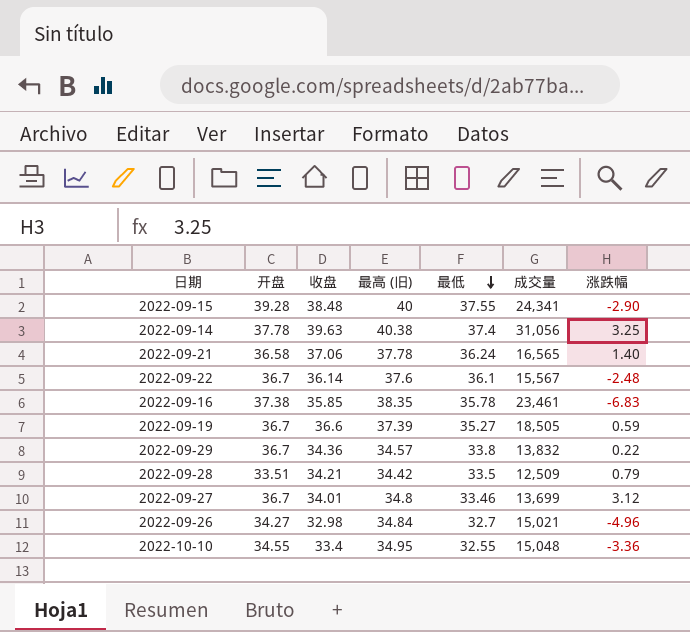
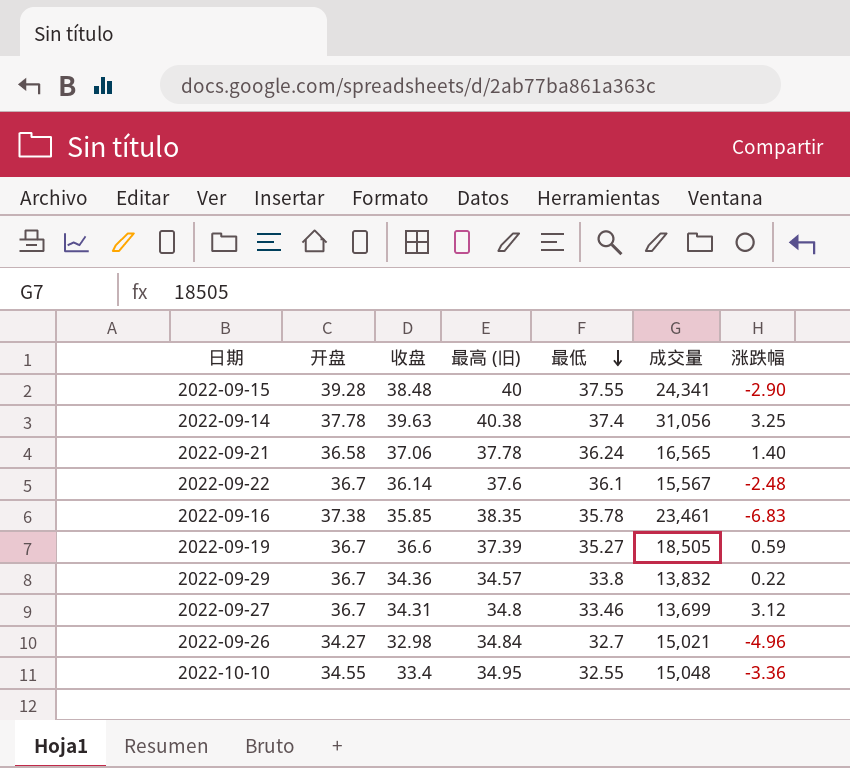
row 2022-09-28: 33.51 | 34.21 | 34.42 | 33.5 | 12,509 | 0.79 -> none
2022-09-27 | 收盘: 34.01 -> 34.31

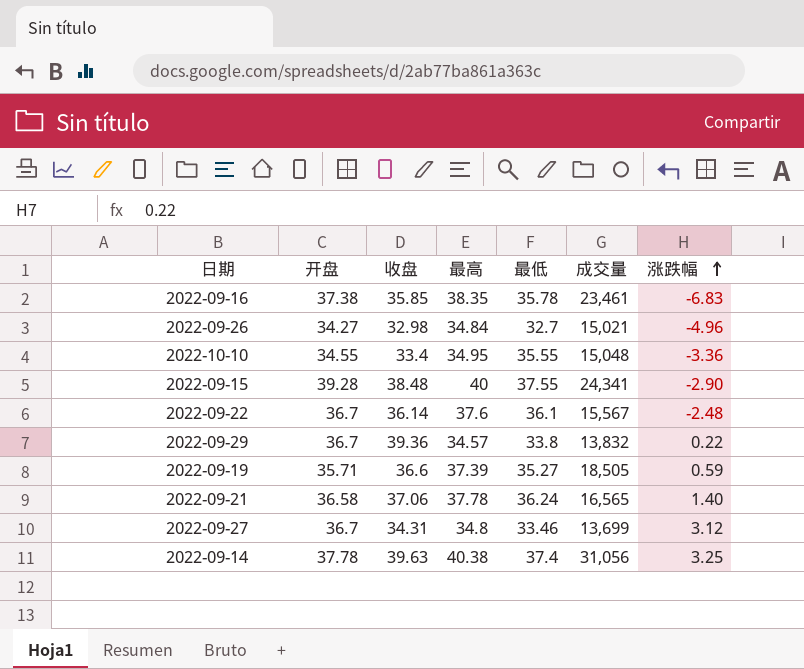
row order: 最低 descending -> 涨跌幅 ascending
column name: 最高 (旧) -> 最高
2022-10-10 | 最低: 32.55 -> 35.55
2022-09-29 | 收盘: 34.36 -> 39.36
2022-09-19 | 开盘: 36.7 -> 35.71

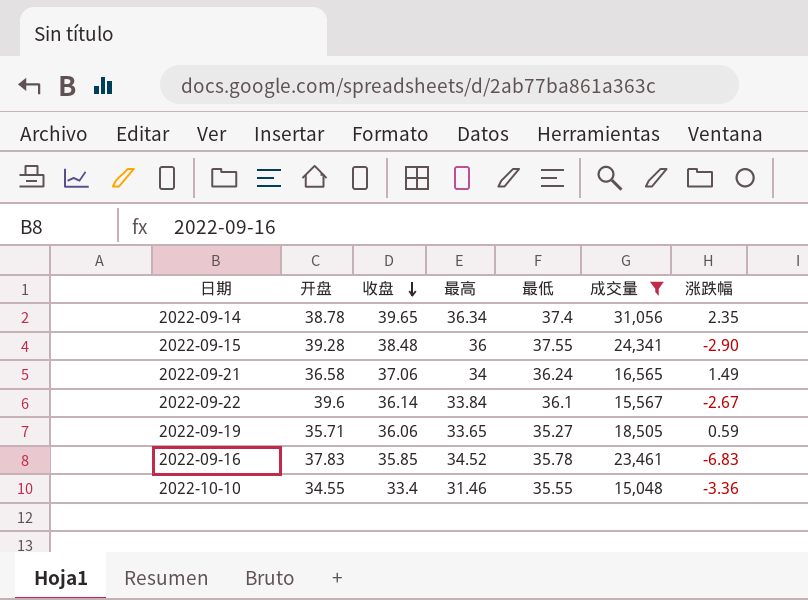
filter: none -> 成交量 >= 15,048
row order: 涨跌幅 ascending -> 收盘 descending
2022-09-14 | 开盘: 37.78 -> 38.78
2022-09-14 | 收盘: 39.63 -> 39.65
2022-09-14 | 最高: 40.38 -> 36.34
2022-09-14 | 涨跌幅: 3.25 -> 2.35
2022-09-15 | 最高: 40 -> 36
2022-09-21 | 最高: 37.78 -> 34
2022-09-21 | 涨跌幅: 1.40 -> 1.49
2022-09-22 | 开盘: 36.7 -> 39.6
2022-09-22 | 最高: 37.6 -> 33.84
2022-09-22 | 涨跌幅: -2.48 -> -2.67
2022-09-19 | 收盘: 36.6 -> 36.06
2022-09-19 | 最高: 37.39 -> 33.65
2022-09-16 | 开盘: 37.38 -> 37.83
2022-09-16 | 最高: 38.35 -> 34.52
2022-10-10 | 最高: 34.95 -> 31.46

